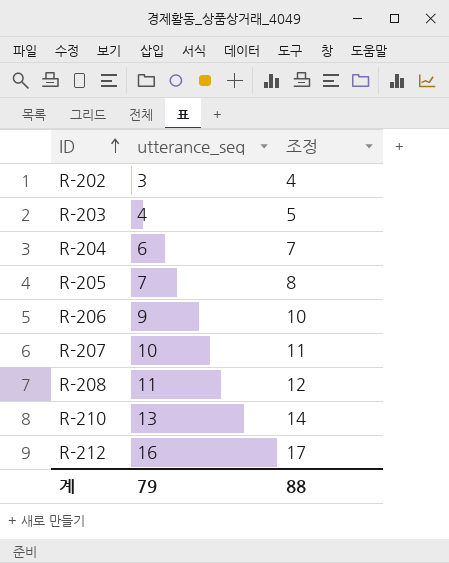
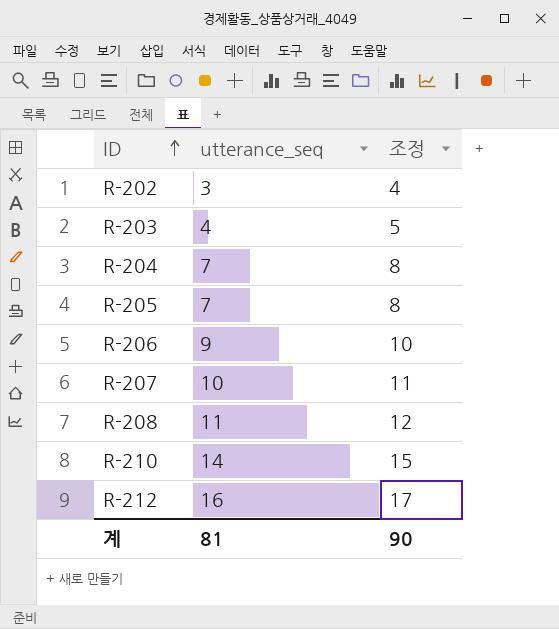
R-204 | utterance_seq: 6 -> 7
R-204 | 조정: 7 -> 8
R-210 | utterance_seq: 13 -> 14
R-210 | 조정: 14 -> 15
계 | utterance_seq: 79 -> 81
계 | 조정: 88 -> 90

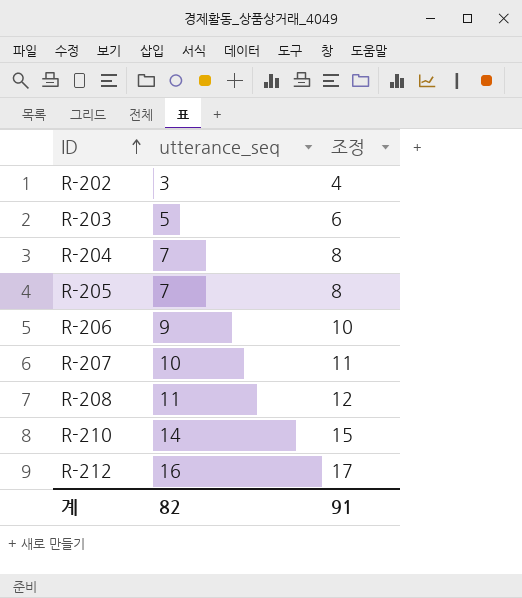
R-203 | utterance_seq: 4 -> 5
R-203 | 조정: 5 -> 6
계 | utterance_seq: 81 -> 82
계 | 조정: 90 -> 91

